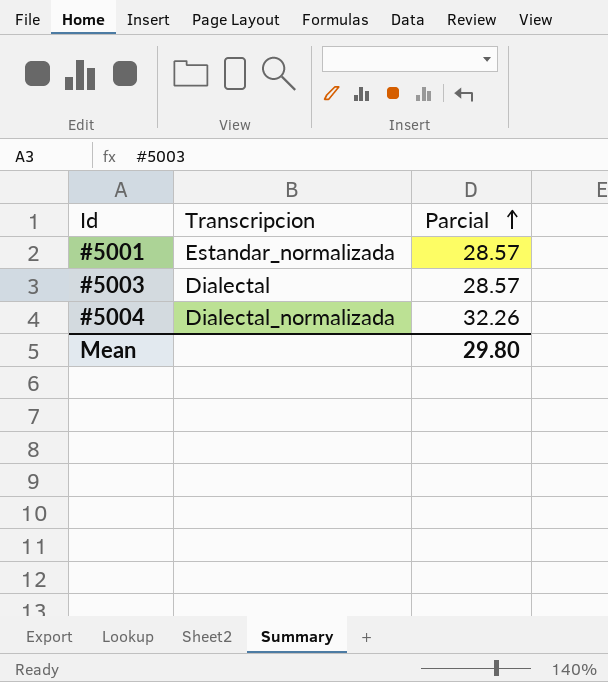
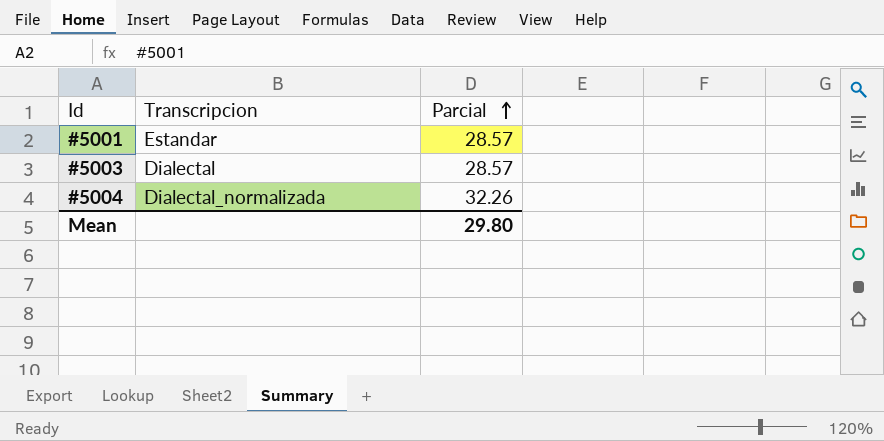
#5001 | Transcripcion: Estandar_normalizada -> Estandar

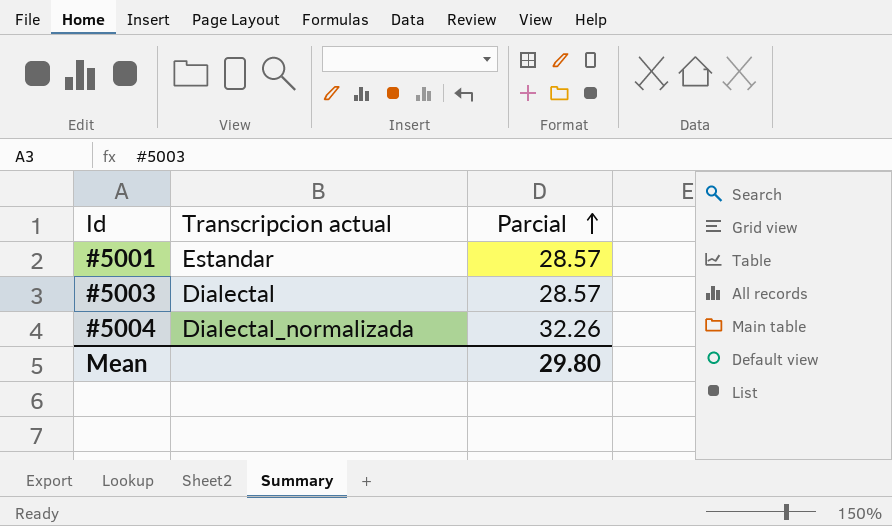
column name: Transcripcion -> Transcripcion actual

